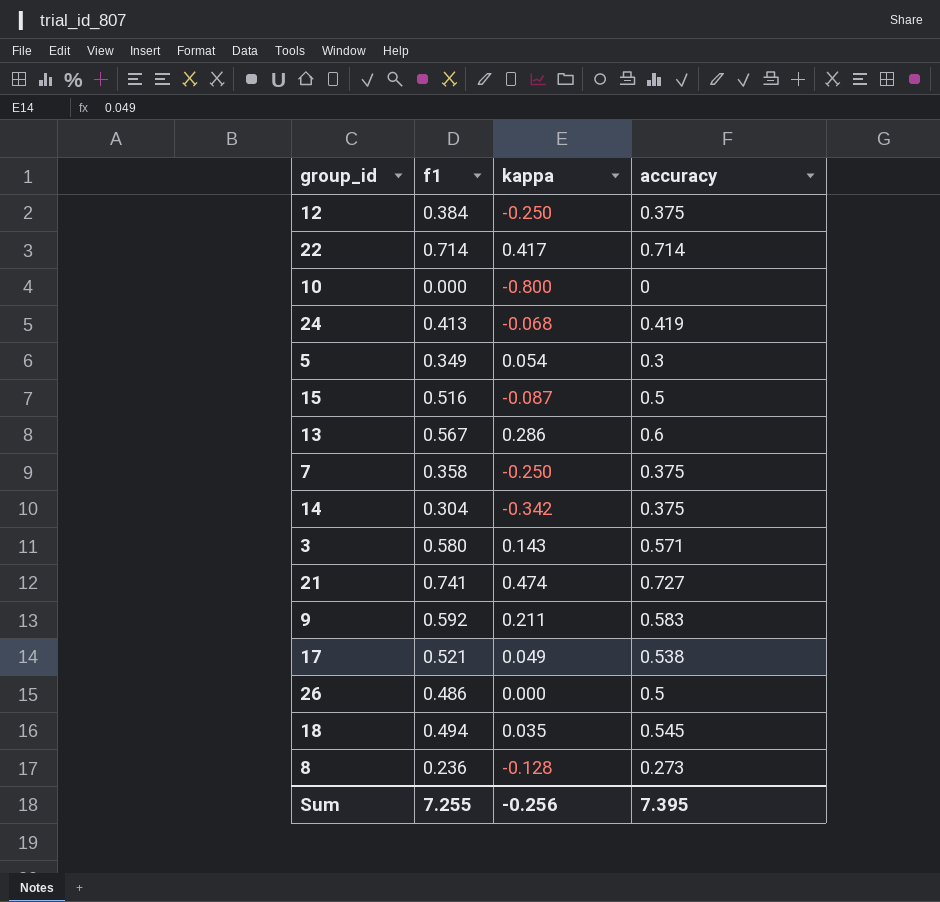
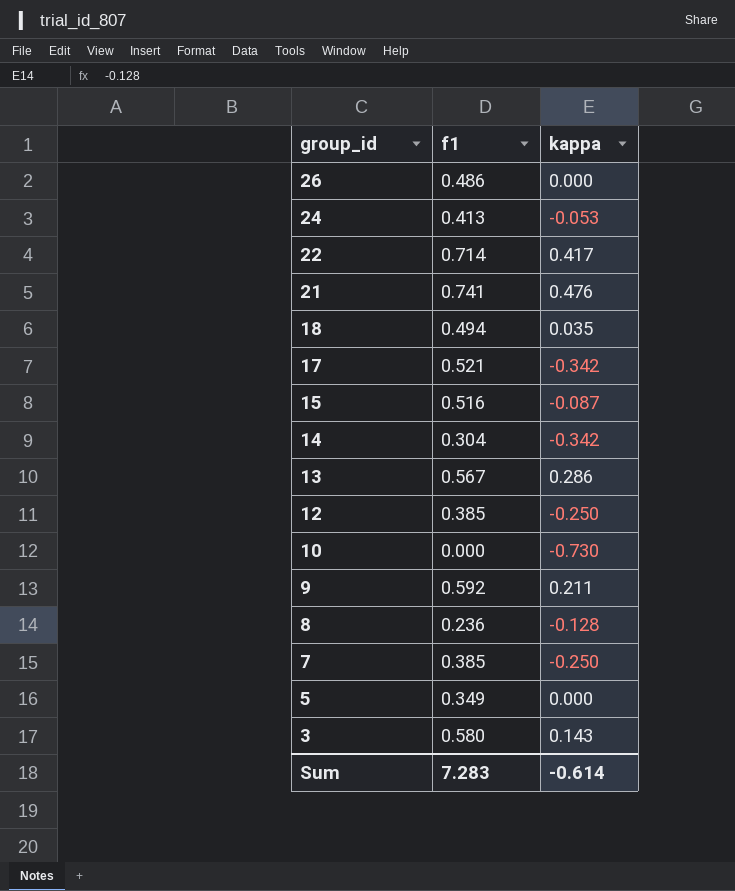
row order: none -> group_id descending
column accuracy | position: 4 -> none
24 | kappa: -0.068 -> -0.053
21 | kappa: 0.474 -> 0.476
17 | kappa: 0.049 -> -0.342
12 | f1: 0.384 -> 0.385
10 | kappa: -0.800 -> -0.730
7 | f1: 0.358 -> 0.385
5 | kappa: 0.054 -> 0.000
Sum | f1: 7.255 -> 7.283
Sum | kappa: -0.256 -> -0.614

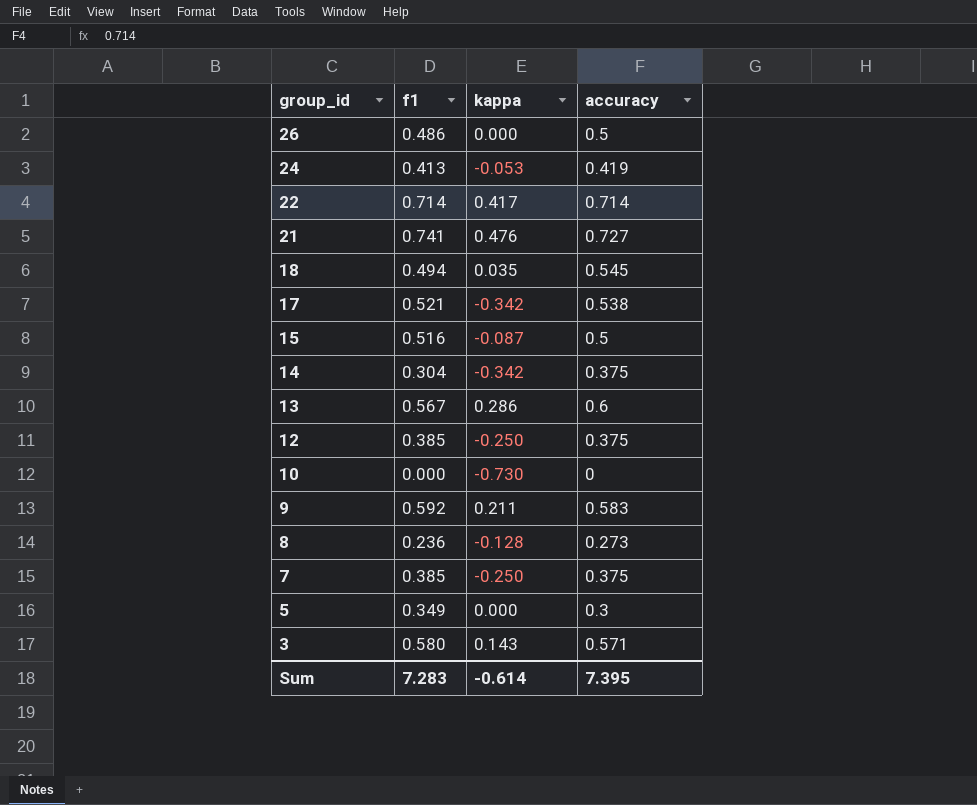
column accuracy | position: none -> 4

